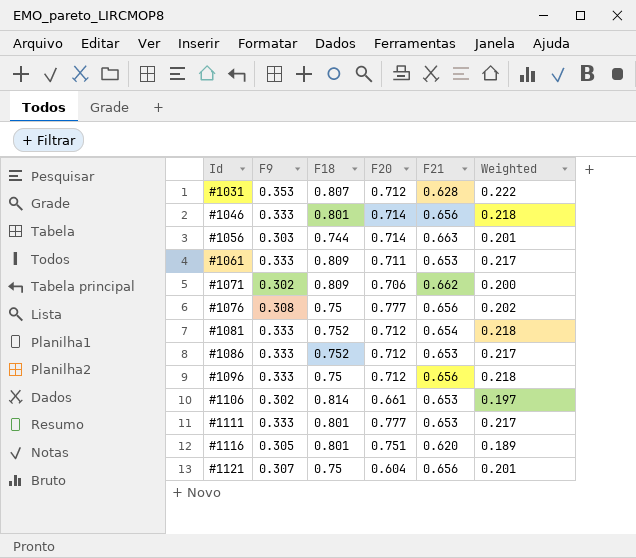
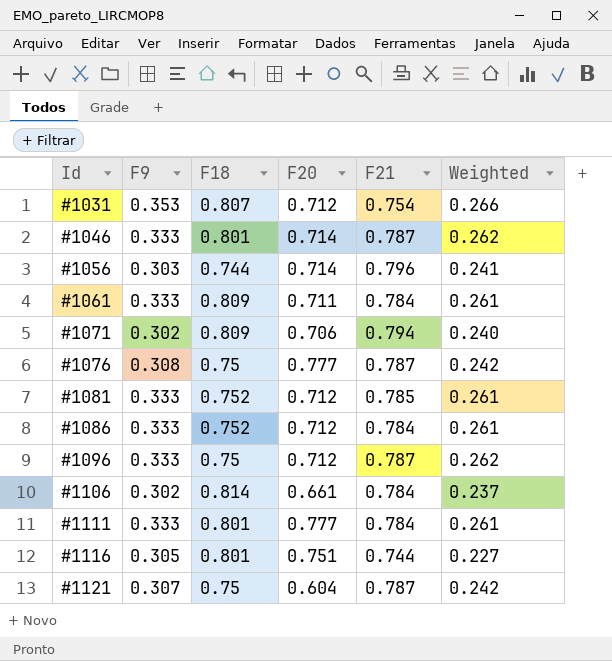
#1031 | F21: 0.628 -> 0.754
#1031 | Weighted: 0.222 -> 0.266
#1046 | F21: 0.656 -> 0.787
#1046 | Weighted: 0.218 -> 0.262
#1056 | F21: 0.663 -> 0.796
#1056 | Weighted: 0.201 -> 0.241
#1061 | F21: 0.653 -> 0.784
#1061 | Weighted: 0.217 -> 0.261
#1071 | F21: 0.662 -> 0.794
#1071 | Weighted: 0.200 -> 0.240
#1076 | F21: 0.656 -> 0.787
#1076 | Weighted: 0.202 -> 0.242
#1081 | F21: 0.654 -> 0.785
#1081 | Weighted: 0.218 -> 0.261
#1086 | F21: 0.653 -> 0.784
#1086 | Weighted: 0.217 -> 0.261
#1096 | F21: 0.656 -> 0.787
#1096 | Weighted: 0.218 -> 0.262
#1106 | F21: 0.653 -> 0.784
#1106 | Weighted: 0.197 -> 0.237
#1111 | F21: 0.653 -> 0.784
#1111 | Weighted: 0.217 -> 0.261
#1116 | F21: 0.620 -> 0.744
#1116 | Weighted: 0.189 -> 0.227
#1121 | F21: 0.656 -> 0.787
#1121 | Weighted: 0.201 -> 0.242

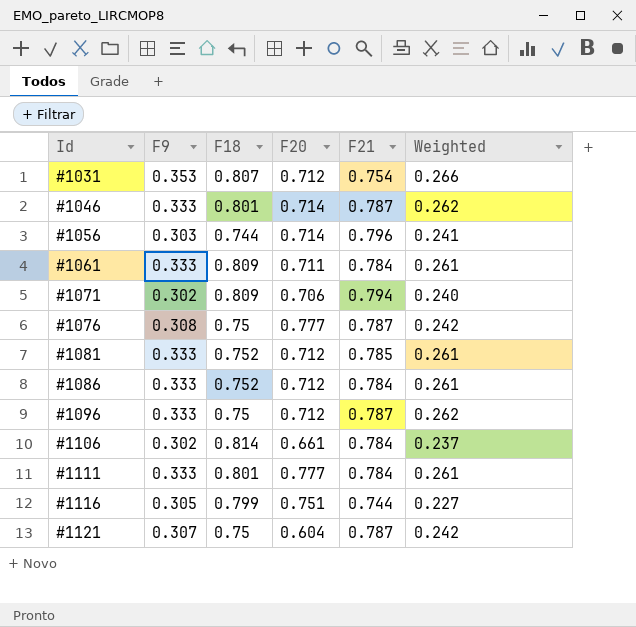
#1116 | F18: 0.801 -> 0.799

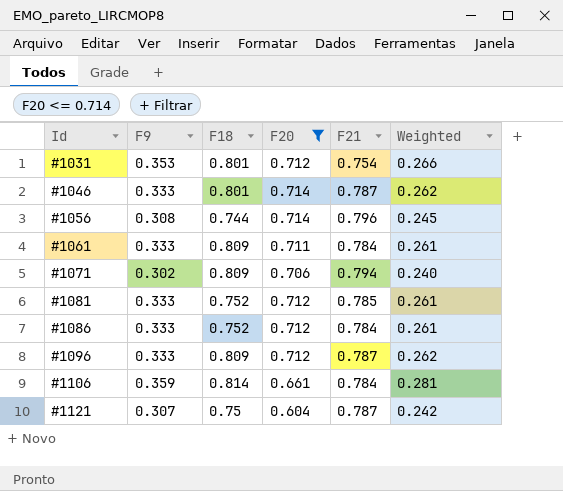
filter: none -> F20 <= 0.714
#1031 | F18: 0.807 -> 0.801
#1056 | F9: 0.303 -> 0.308
#1056 | Weighted: 0.241 -> 0.245
#1096 | F18: 0.75 -> 0.809
#1106 | F9: 0.302 -> 0.359
#1106 | Weighted: 0.237 -> 0.281

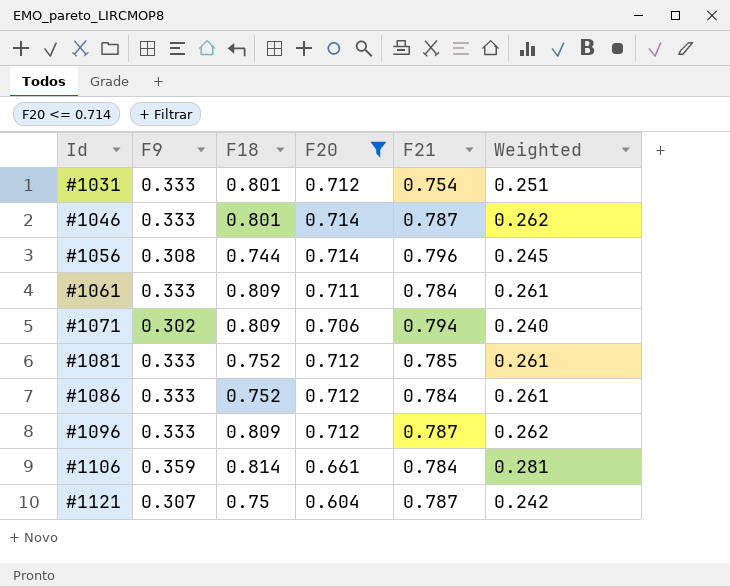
#1031 | F9: 0.353 -> 0.333
#1031 | Weighted: 0.266 -> 0.251

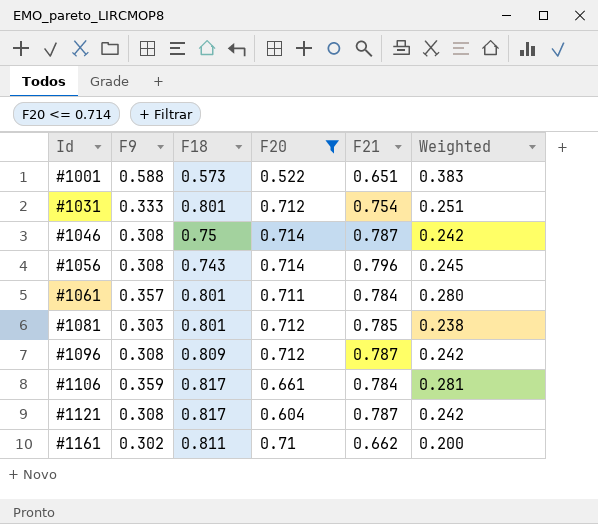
row #1071: 0.302 | 0.809 | 0.706 | 0.794 | 0.240 -> none
row #1086: 0.333 | 0.752 | 0.712 | 0.784 | 0.261 -> none
row #1001: none -> 0.588 | 0.573 | 0.522 | 0.651 | 0.383
#1046 | F9: 0.333 -> 0.308
#1046 | F18: 0.801 -> 0.75
#1046 | Weighted: 0.262 -> 0.242
#1056 | F18: 0.744 -> 0.743
#1061 | F9: 0.333 -> 0.357
#1061 | F18: 0.809 -> 0.801
#1061 | Weighted: 0.261 -> 0.280
#1081 | F9: 0.333 -> 0.303
#1081 | F18: 0.752 -> 0.801
#1081 | Weighted: 0.261 -> 0.238
#1096 | F9: 0.333 -> 0.308
#1096 | Weighted: 0.262 -> 0.242
#1106 | F18: 0.814 -> 0.817
#1121 | F9: 0.307 -> 0.308
#1121 | F18: 0.75 -> 0.817
row #1161: none -> 0.302 | 0.811 | 0.71 | 0.662 | 0.200

